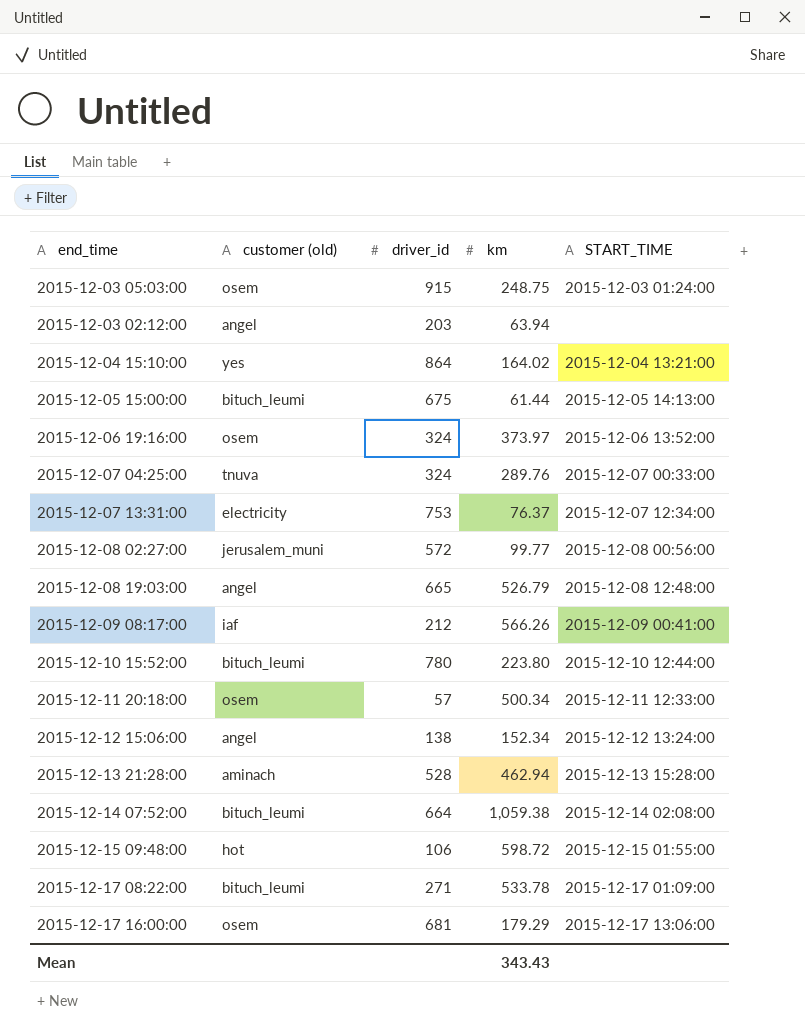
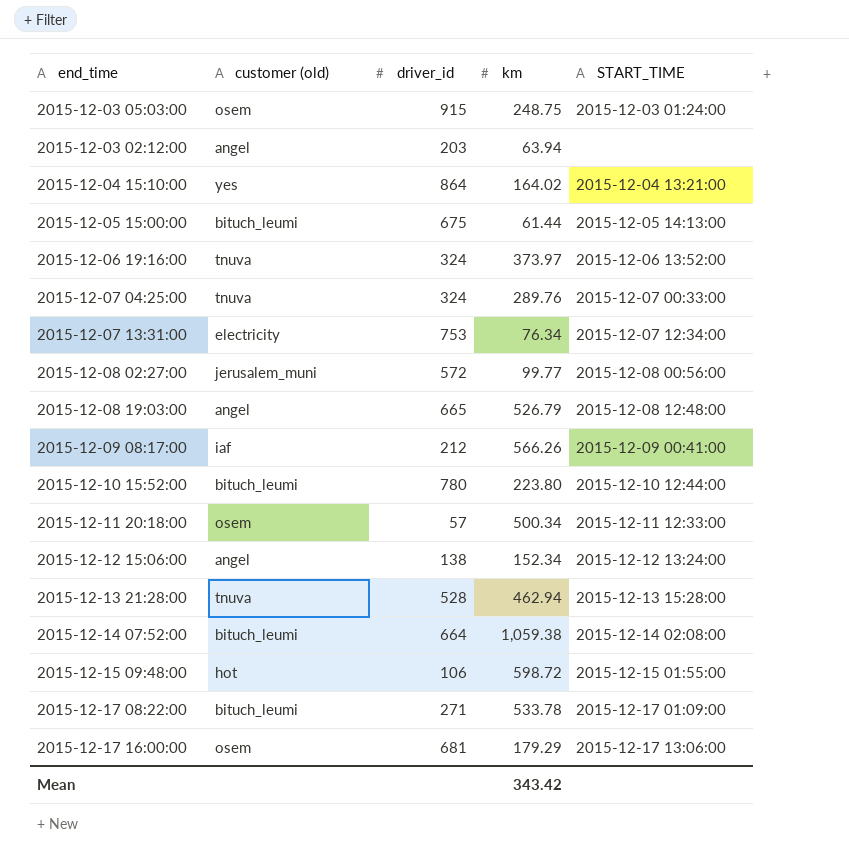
2015-12-06 19:16:00 | customer (old): osem -> tnuva
2015-12-07 13:31:00 | km: 76.37 -> 76.34
2015-12-13 21:28:00 | customer (old): aminach -> tnuva
Mean | km: 343.43 -> 343.42

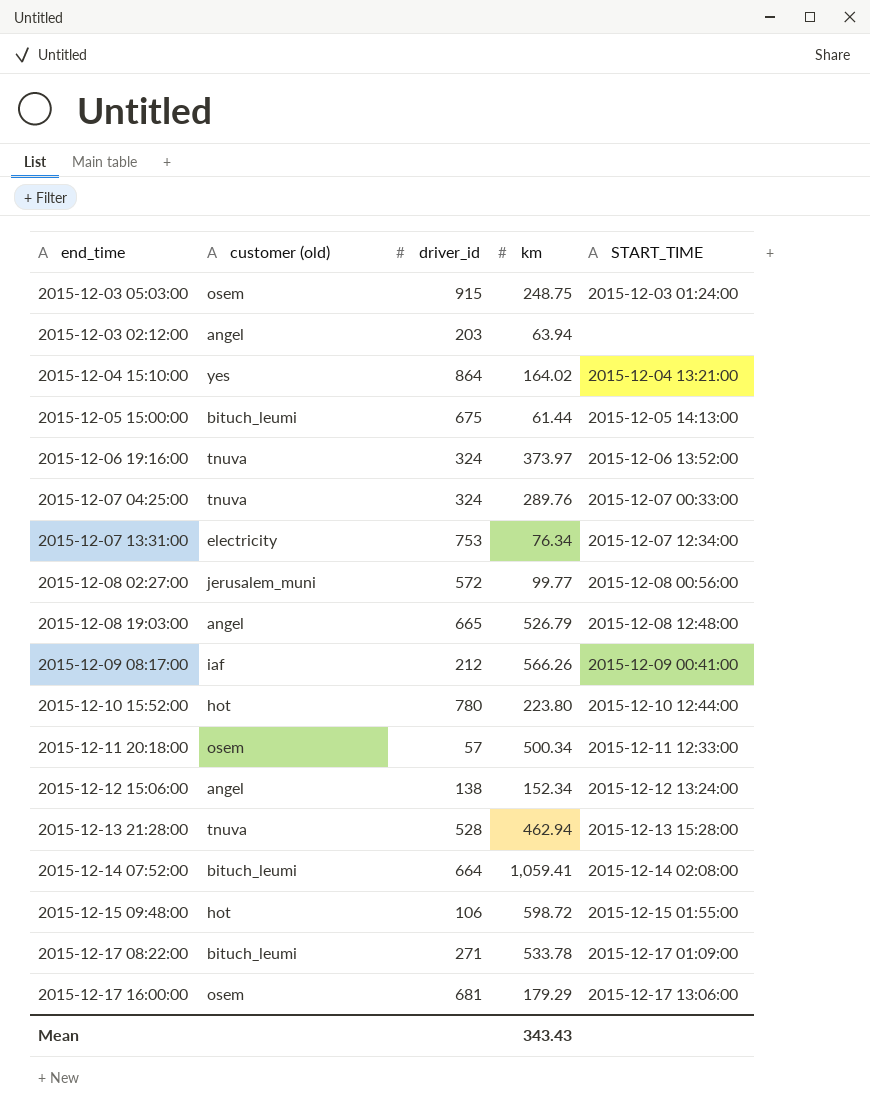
2015-12-10 15:52:00 | customer (old): bituch_leumi -> hot
2015-12-14 07:52:00 | km: 1,059.38 -> 1,059.41
Mean | km: 343.42 -> 343.43

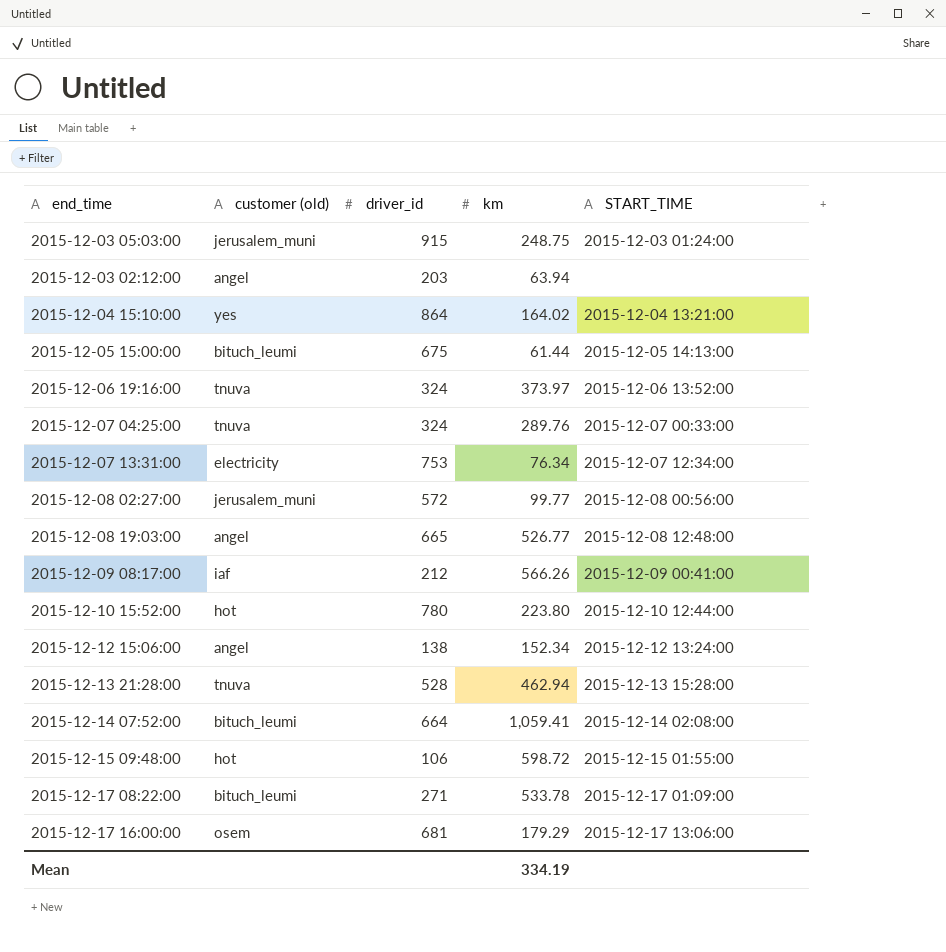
row 2015-12-11 20:18:00: osem | 57 | 500.34 | 2015-12-11 12:33:00 -> none
2015-12-03 05:03:00 | customer (old): osem -> jerusalem_muni
2015-12-08 19:03:00 | km: 526.79 -> 526.77
Mean | km: 343.43 -> 334.19

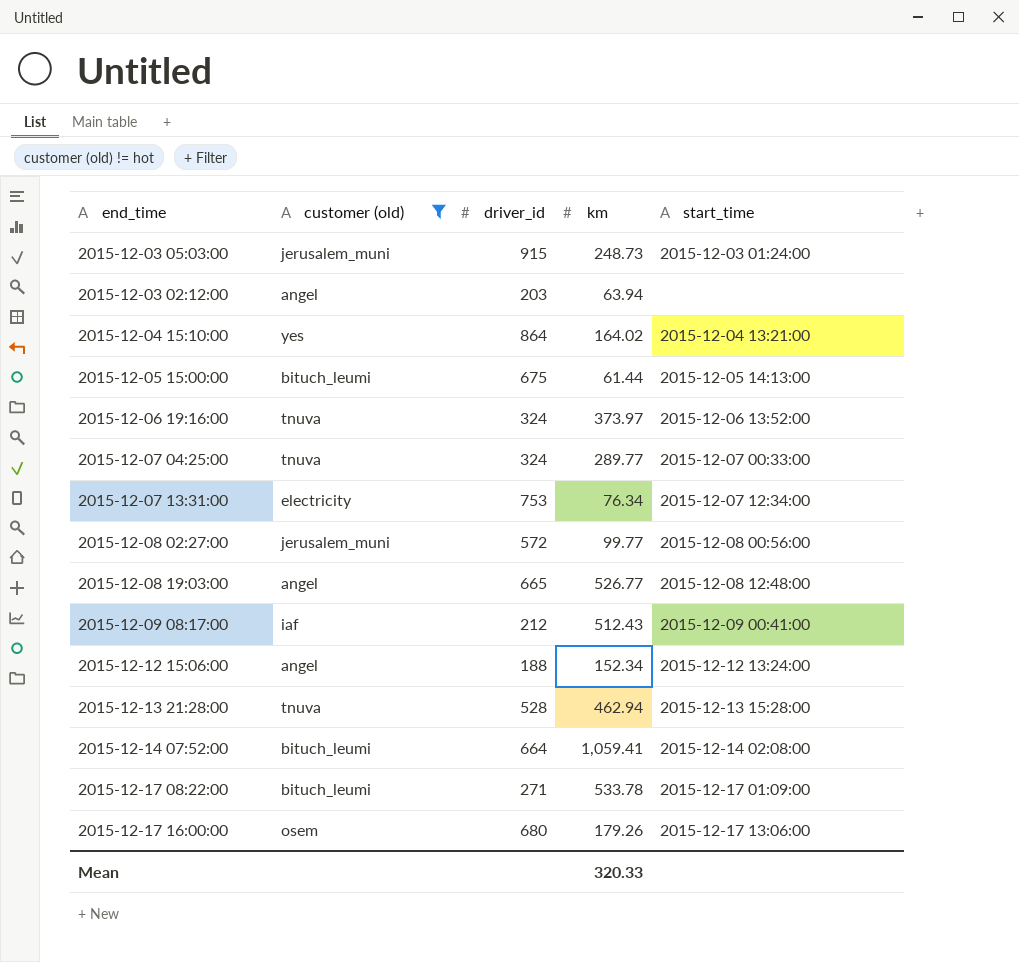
filter: none -> customer (old) != hot
column name: START_TIME -> start_time
2015-12-03 05:03:00 | km: 248.75 -> 248.73
2015-12-07 04:25:00 | km: 289.76 -> 289.77
2015-12-09 08:17:00 | km: 566.26 -> 512.43
2015-12-12 15:06:00 | driver_id: 138 -> 188
2015-12-17 16:00:00 | driver_id: 681 -> 680
2015-12-17 16:00:00 | km: 179.29 -> 179.26
Mean | km: 334.19 -> 320.33

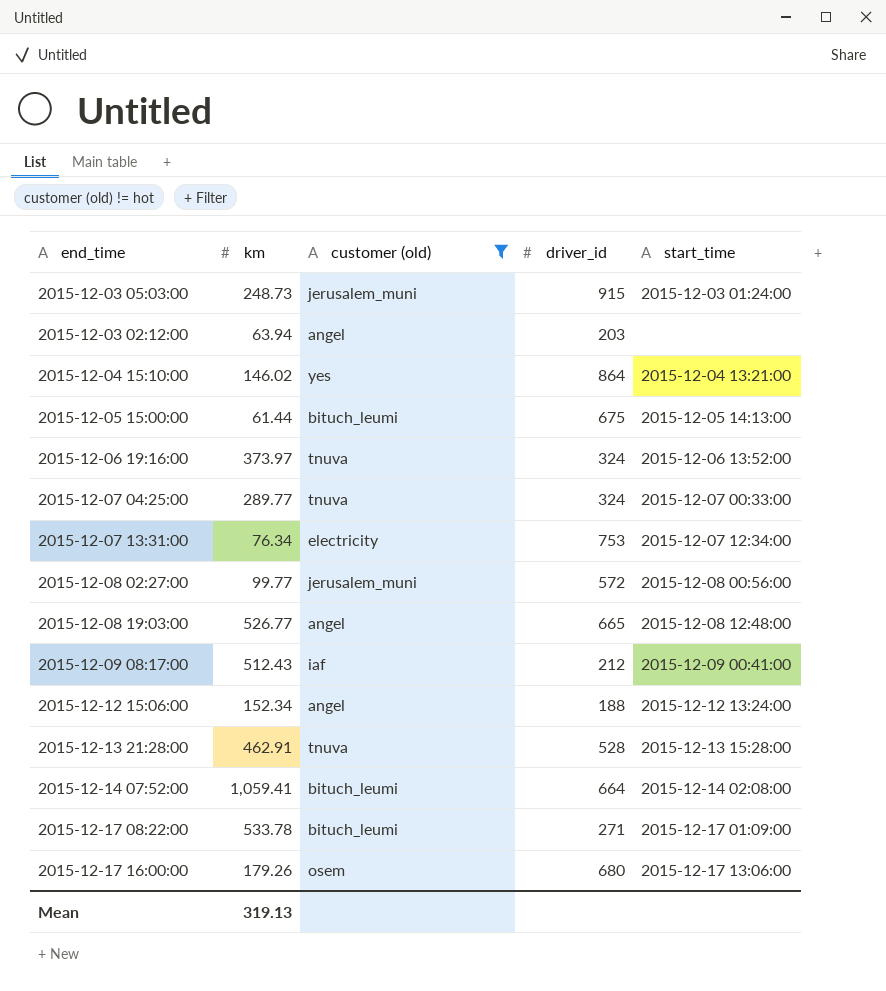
column km | position: 4 -> 2
2015-12-04 15:10:00 | km: 164.02 -> 146.02
2015-12-13 21:28:00 | km: 462.94 -> 462.91
Mean | km: 320.33 -> 319.13

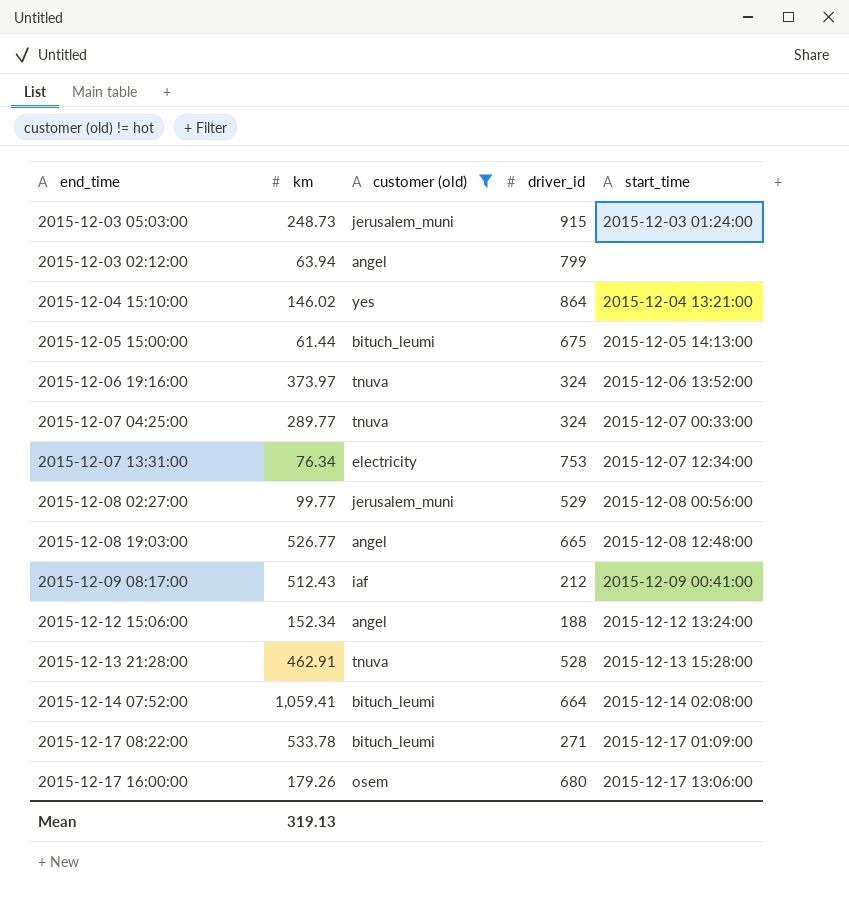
2015-12-03 02:12:00 | driver_id: 203 -> 799
2015-12-08 02:27:00 | driver_id: 572 -> 529

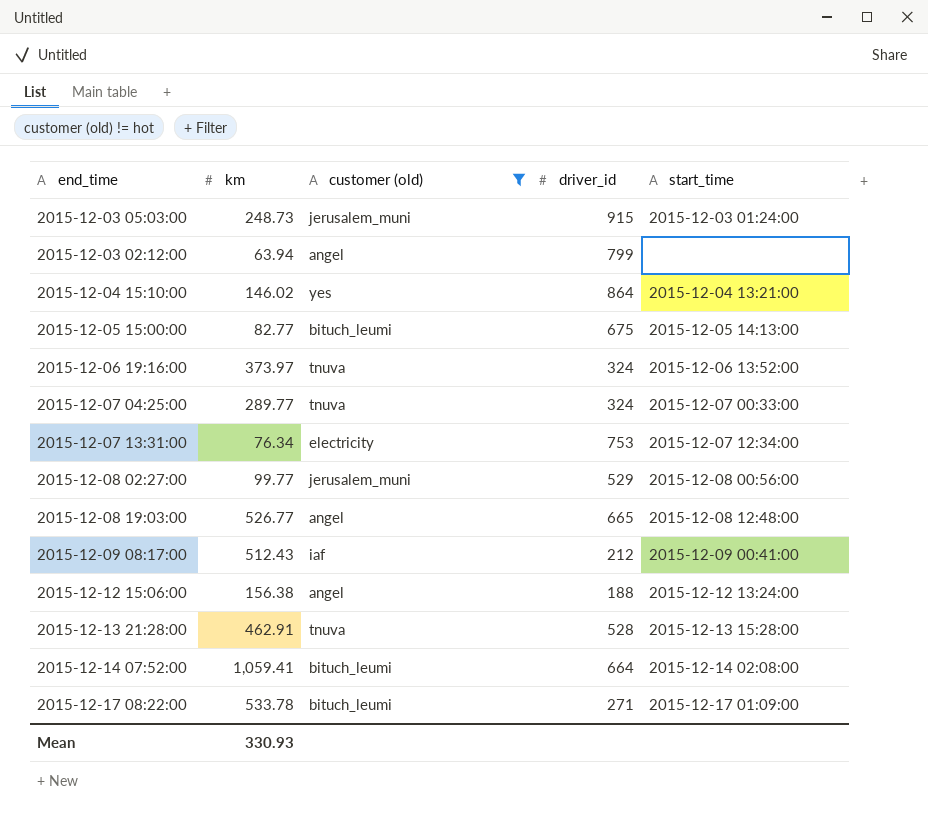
row 2015-12-17 16:00:00: 179.26 | osem | 680 | 2015-12-17 13:06:00 -> none
2015-12-05 15:00:00 | km: 61.44 -> 82.77
2015-12-12 15:06:00 | km: 152.34 -> 156.38
Mean | km: 319.13 -> 330.93

